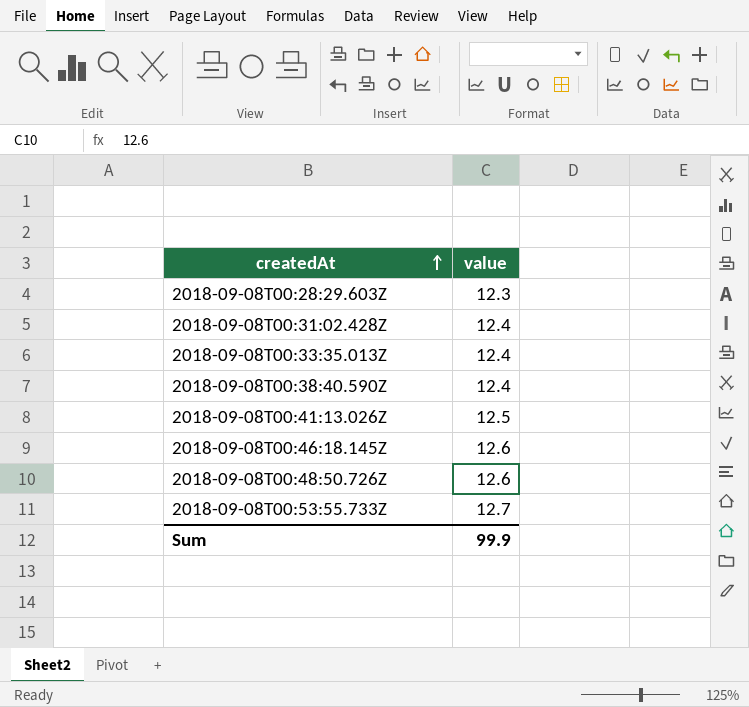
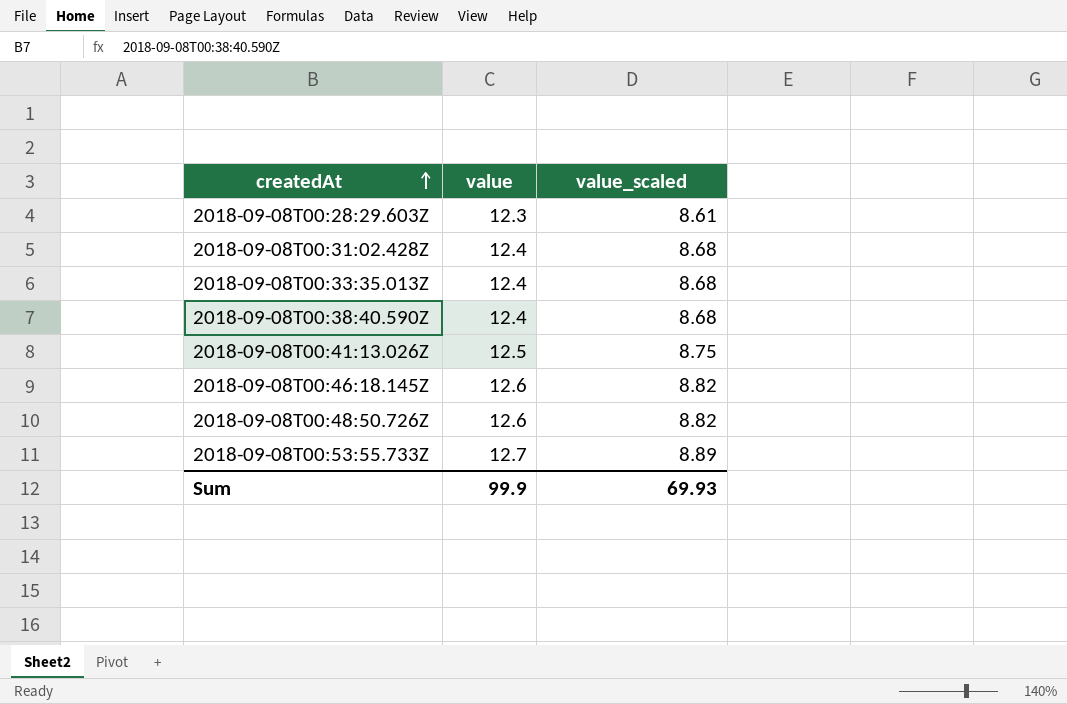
column value_scaled | formula: none -> [value] * 0.7

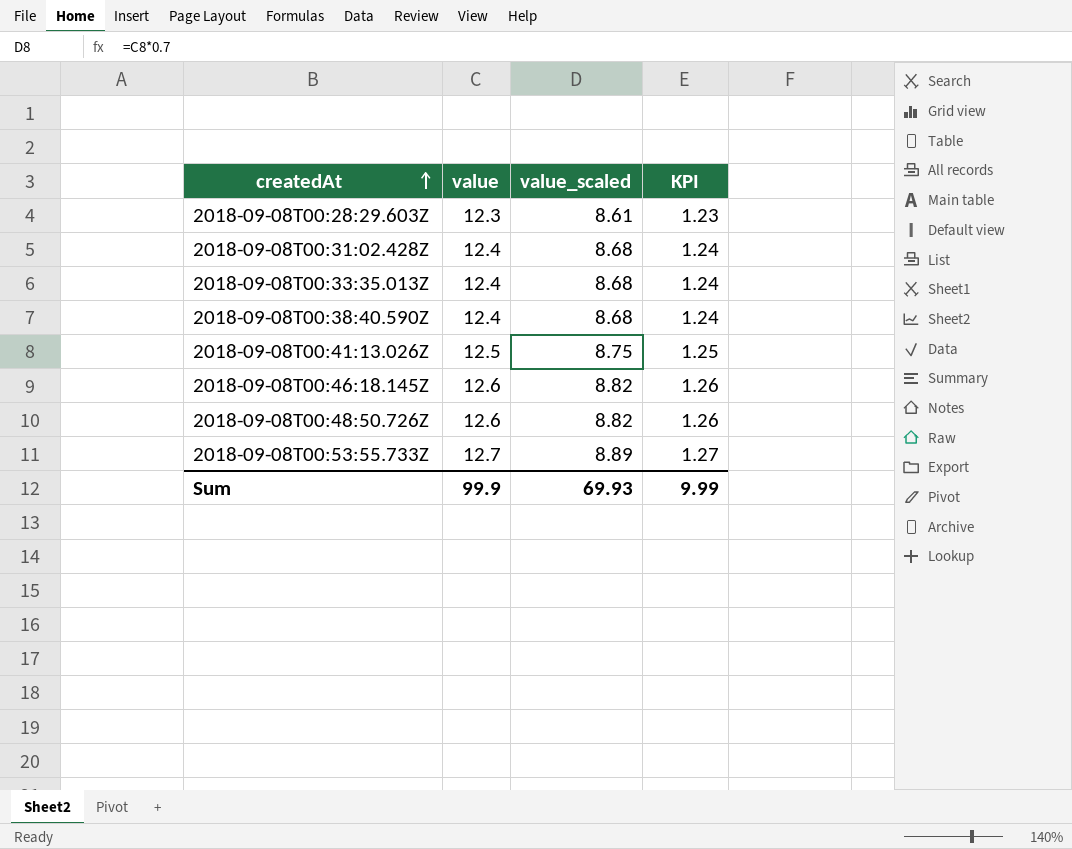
column KPI | formula: none -> [value] * 0.1

